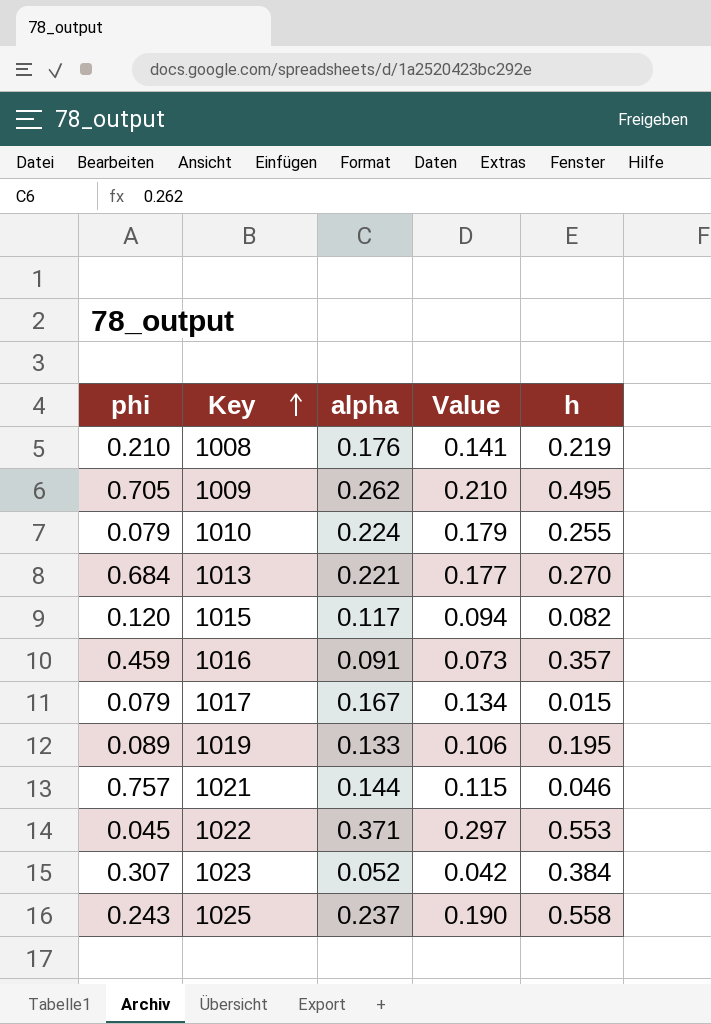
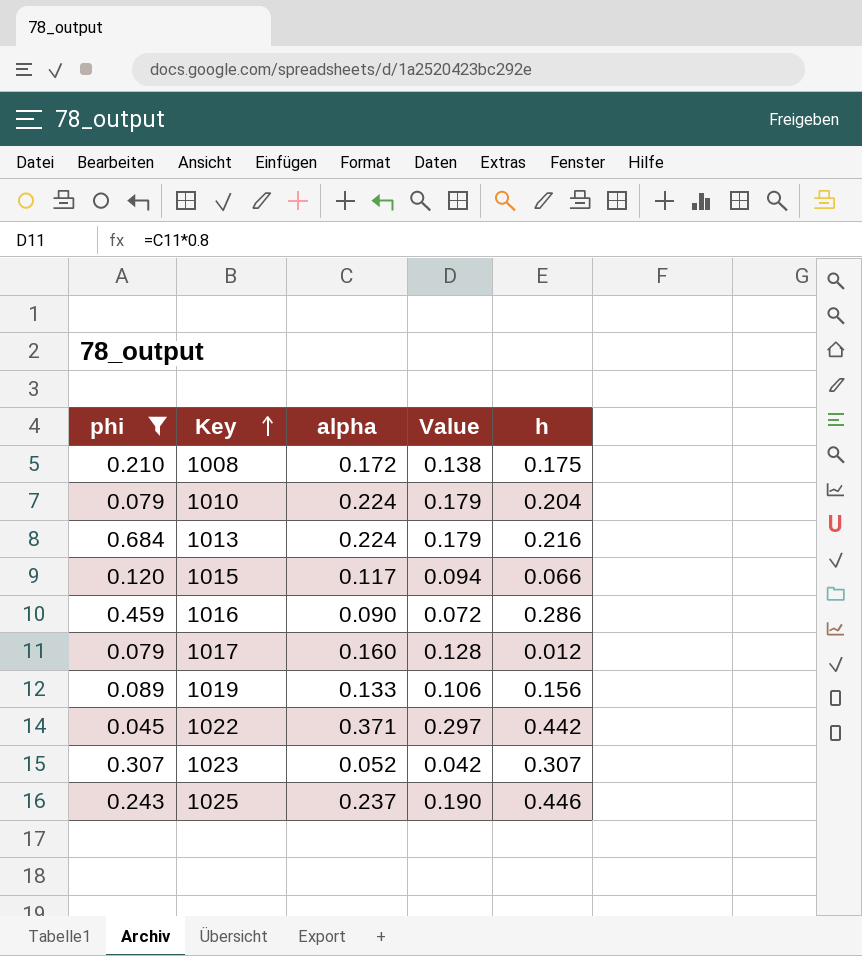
filter: none -> phi <= 0.684
1008 | alpha: 0.176 -> 0.172
1008 | Value: 0.141 -> 0.138
1008 | h: 0.219 -> 0.175
1010 | h: 0.255 -> 0.204
1013 | alpha: 0.221 -> 0.224
1013 | Value: 0.177 -> 0.179
1013 | h: 0.270 -> 0.216
1015 | h: 0.082 -> 0.066
1016 | alpha: 0.091 -> 0.090
1016 | Value: 0.073 -> 0.072
1016 | h: 0.357 -> 0.286
1017 | alpha: 0.167 -> 0.160
1017 | Value: 0.134 -> 0.128
1017 | h: 0.015 -> 0.012
1019 | h: 0.195 -> 0.156
1022 | h: 0.553 -> 0.442
1023 | h: 0.384 -> 0.307
1025 | h: 0.558 -> 0.446

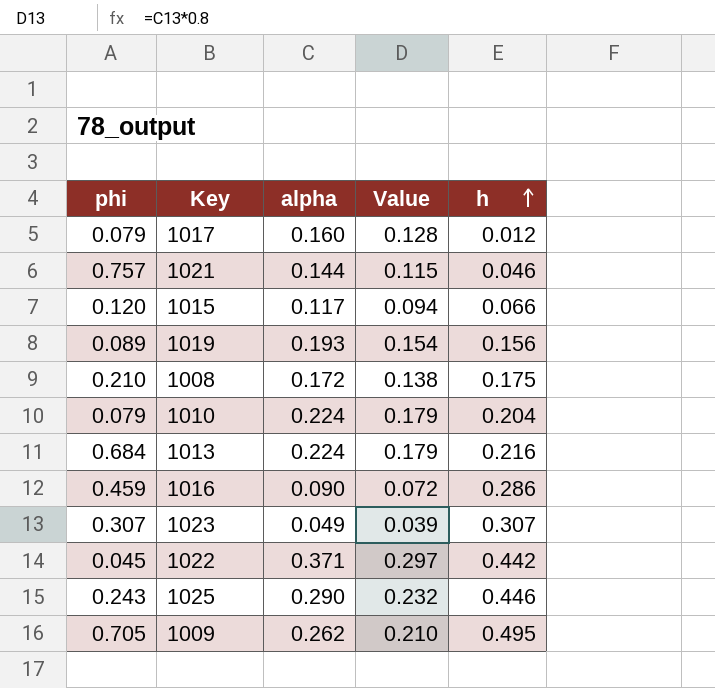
filter: phi <= 0.684 -> none
row order: Key ascending -> h ascending
1019 | alpha: 0.133 -> 0.193
1019 | Value: 0.106 -> 0.154
1023 | alpha: 0.052 -> 0.049
1023 | Value: 0.042 -> 0.039
1025 | alpha: 0.237 -> 0.290
1025 | Value: 0.190 -> 0.232

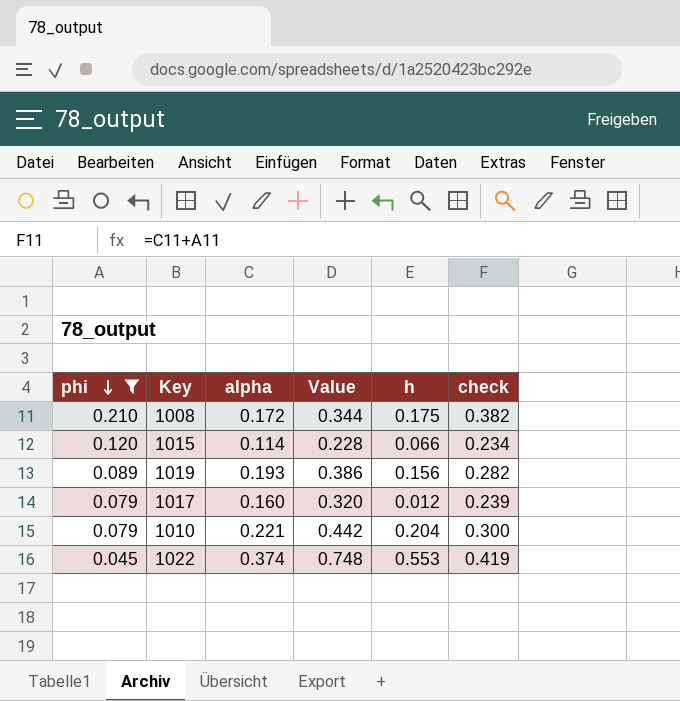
filter: none -> phi <= 0.210
row order: h ascending -> phi descending
column Value | formula: [alpha] * 0.8 -> [alpha] * 2
column check | formula: none -> [phi] + [alpha]
1015 | alpha: 0.117 -> 0.114
1010 | alpha: 0.224 -> 0.221
1022 | alpha: 0.371 -> 0.374
1022 | h: 0.442 -> 0.553

